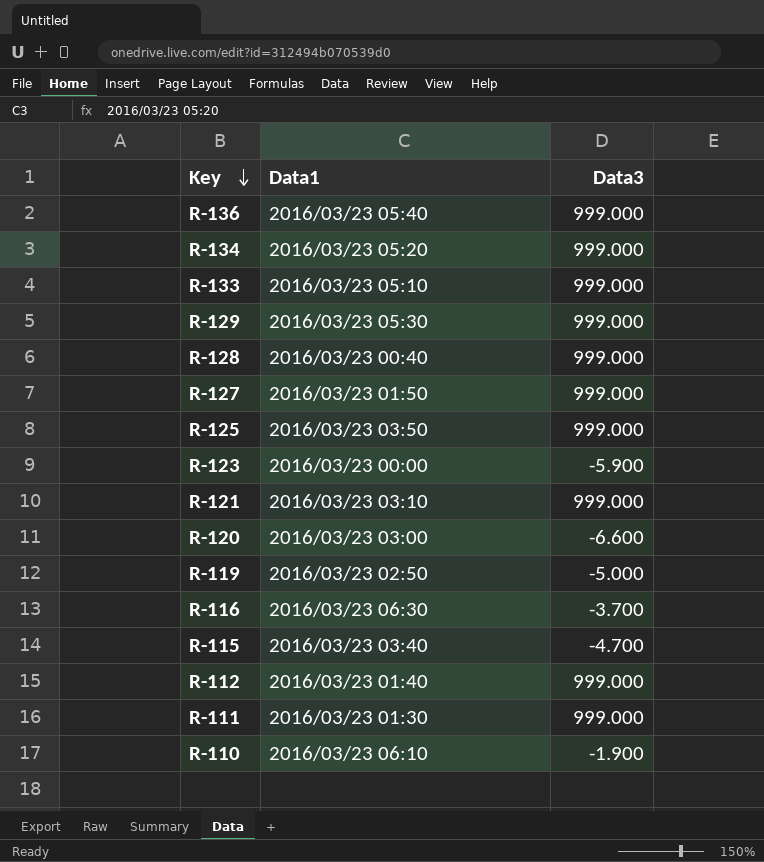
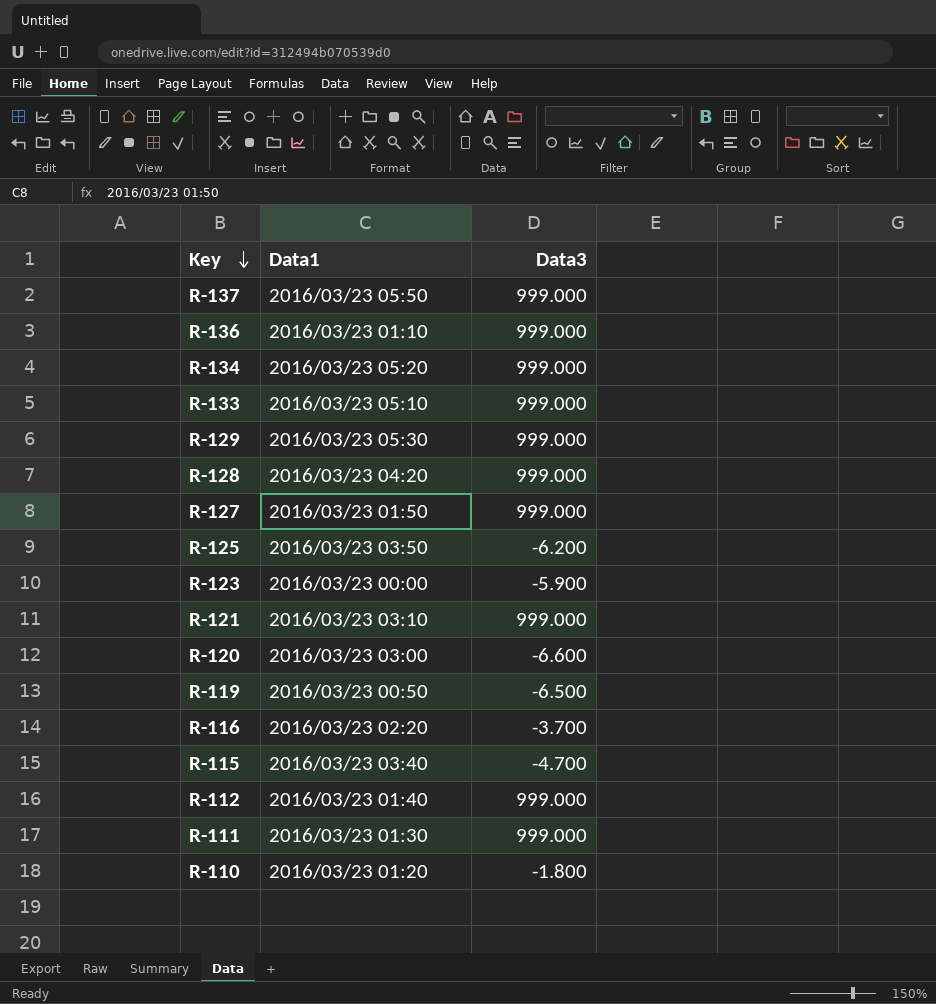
row R-137: none -> 2016/03/23 05:50 | 999.000
R-136 | Data1: 2016/03/23 05:40 -> 2016/03/23 01:10
R-128 | Data1: 2016/03/23 00:40 -> 2016/03/23 04:20
R-125 | Data3: 999.000 -> -6.200
R-119 | Data1: 2016/03/23 02:50 -> 2016/03/23 00:50
R-119 | Data3: -5.000 -> -6.500
R-116 | Data1: 2016/03/23 06:30 -> 2016/03/23 02:20
R-110 | Data1: 2016/03/23 06:10 -> 2016/03/23 01:20
R-110 | Data3: -1.900 -> -1.800

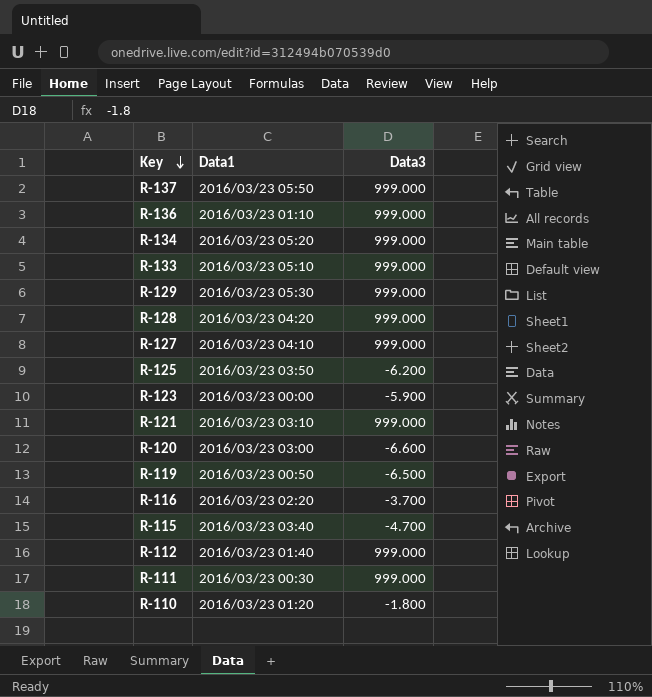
R-127 | Data1: 2016/03/23 01:50 -> 2016/03/23 04:10
R-111 | Data1: 2016/03/23 01:30 -> 2016/03/23 00:30

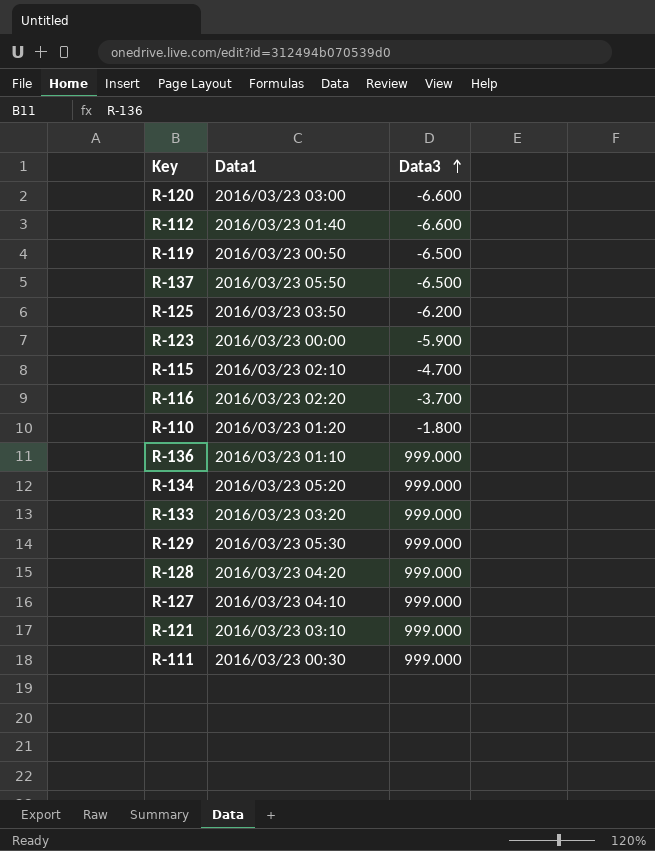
row order: Key descending -> Data3 ascending
R-112 | Data3: 999.000 -> -6.600
R-137 | Data3: 999.000 -> -6.500
R-115 | Data1: 2016/03/23 03:40 -> 2016/03/23 02:10
R-133 | Data1: 2016/03/23 05:10 -> 2016/03/23 03:20

